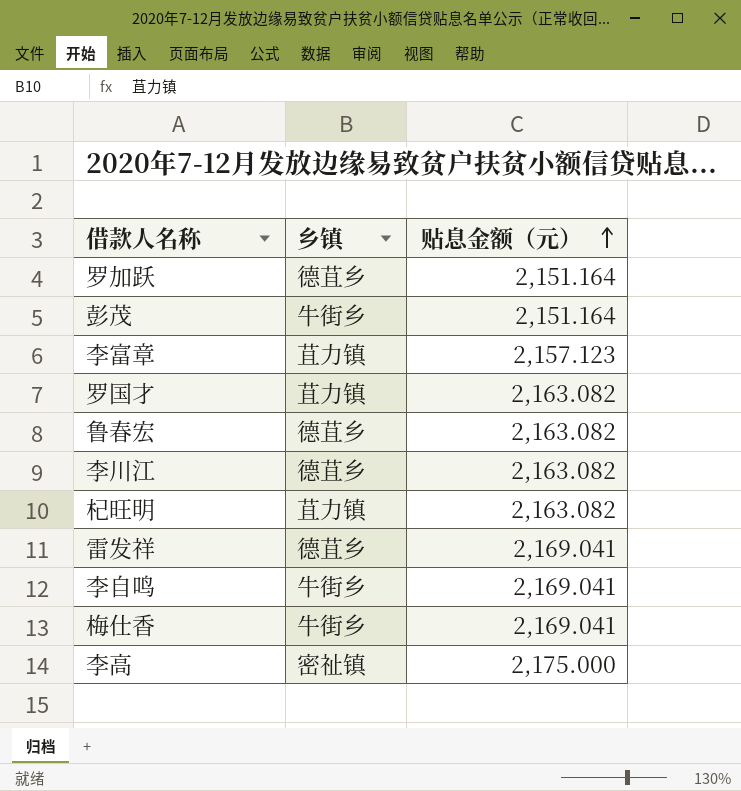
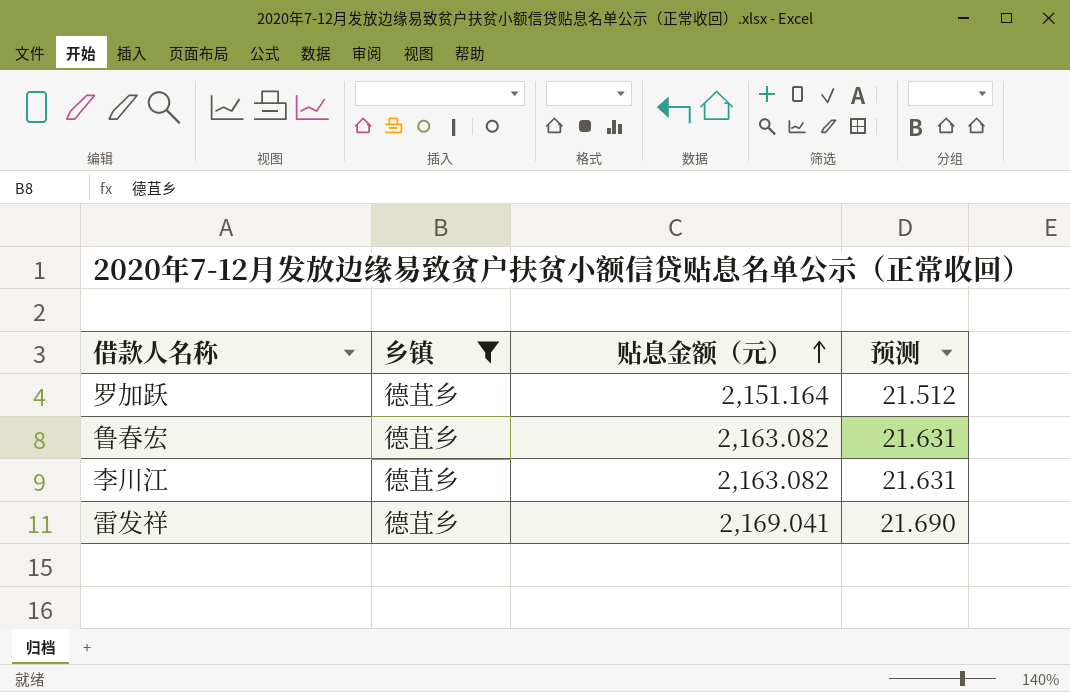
filter: none -> 乡镇 = 德苴乡
column 预测 | formula: none -> [贴息金额（元）] * 0.01

